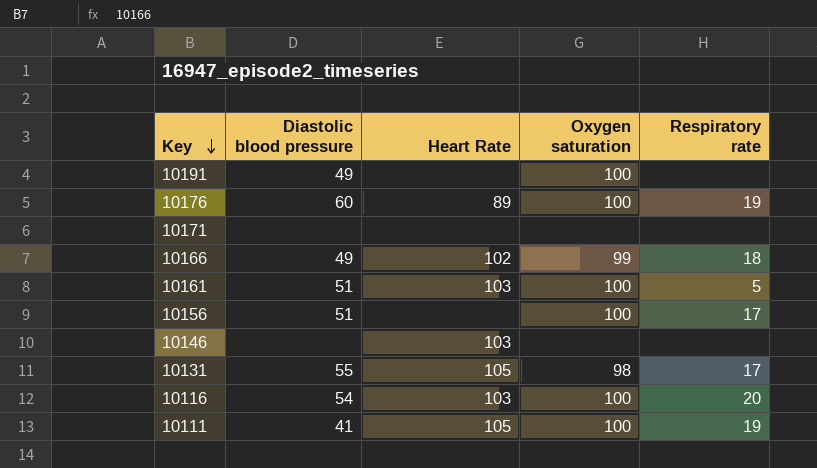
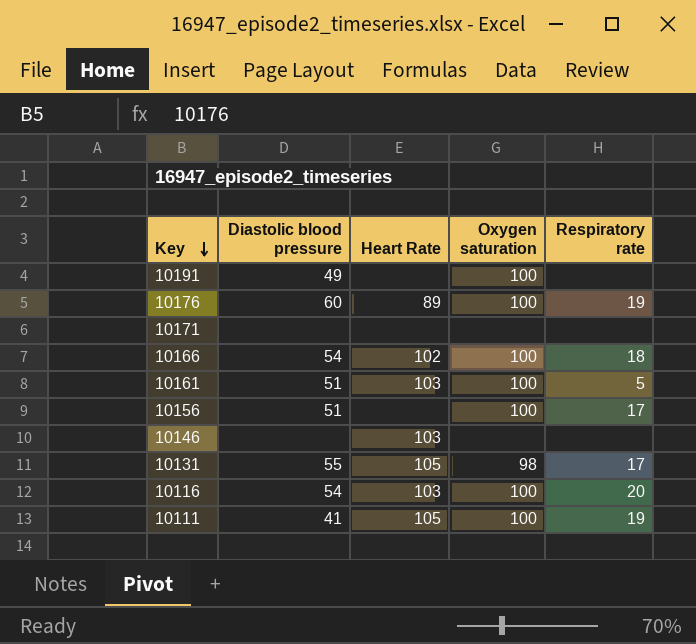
10166 | Diastolic blood pressure: 49 -> 54
10166 | Oxygen saturation: 99 -> 100

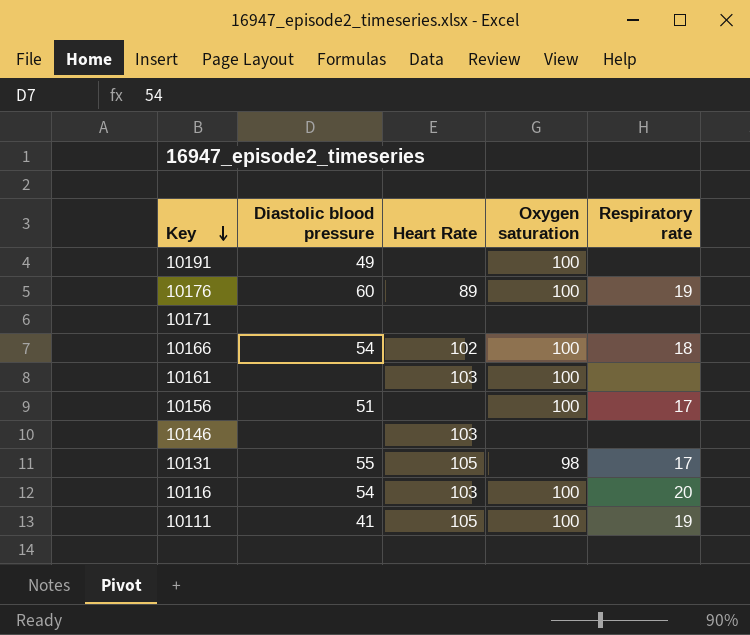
10161 | Diastolic blood pressure: 51 -> none
10161 | Respiratory rate: 5 -> none

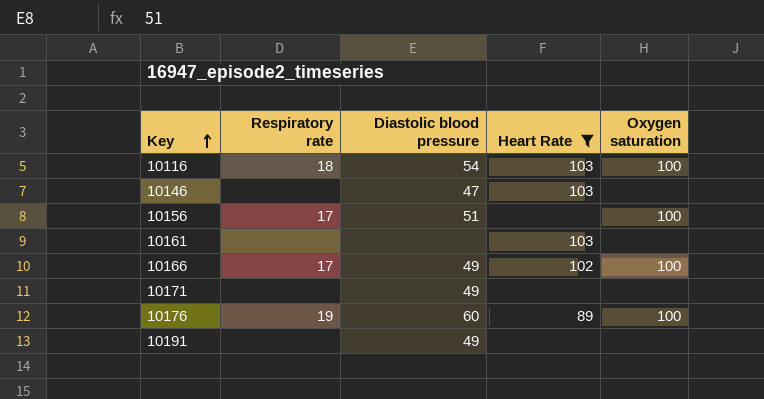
filter: none -> Heart Rate != 105
row order: Key descending -> Key ascending
column Respiratory rate | position: 5 -> 2
10116 | Respiratory rate: 20 -> 18
10146 | Diastolic blood pressure: none -> 47
10161 | Oxygen saturation: 100 -> none
10166 | Respiratory rate: 18 -> 17
10166 | Diastolic blood pressure: 54 -> 49
10171 | Diastolic blood pressure: none -> 49
10191 | Oxygen saturation: 100 -> none

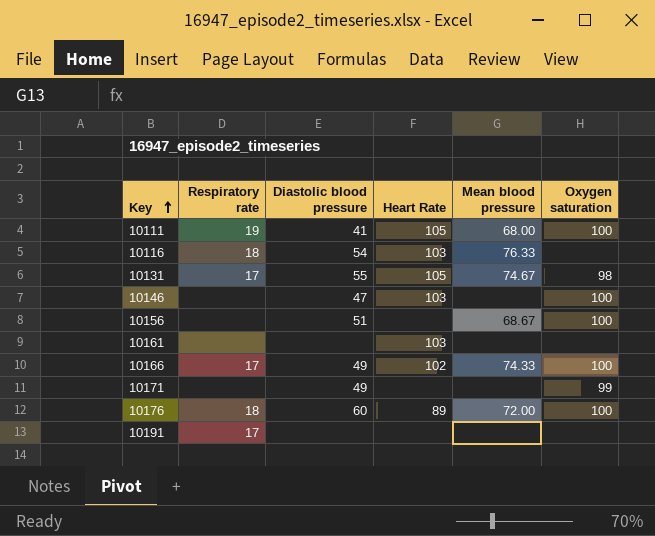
filter: Heart Rate != 105 -> none
column Mean blood pressure | position: none -> 5
10116 | Oxygen saturation: 100 -> none
10146 | Oxygen saturation: none -> 100
10156 | Respiratory rate: 17 -> none
10171 | Oxygen saturation: none -> 99
10176 | Respiratory rate: 19 -> 18
10191 | Respiratory rate: none -> 17
10191 | Diastolic blood pressure: 49 -> none

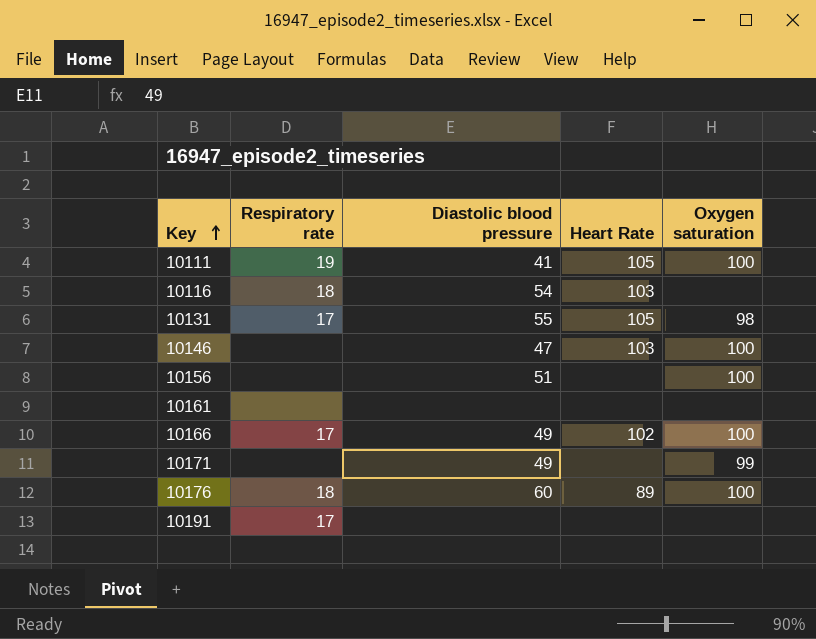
column Mean blood pressure | position: 5 -> none
10161 | Heart Rate: 103 -> none

